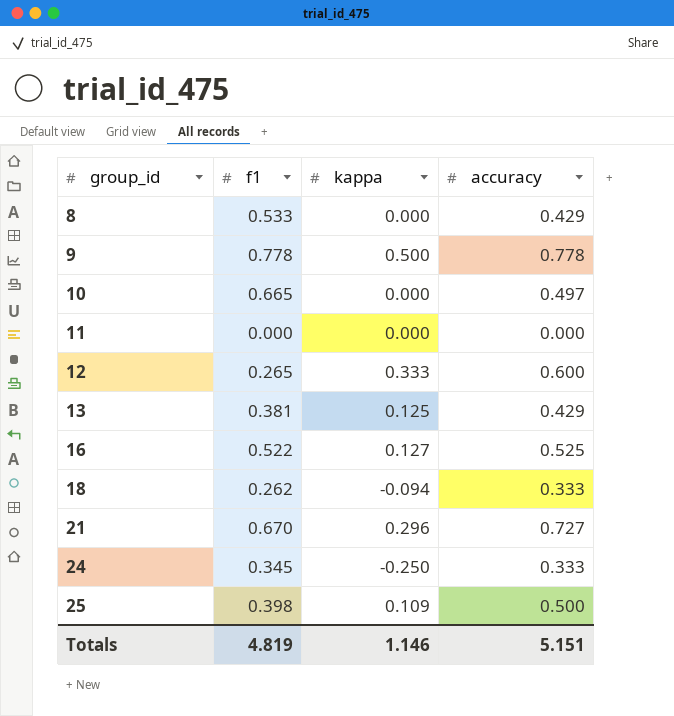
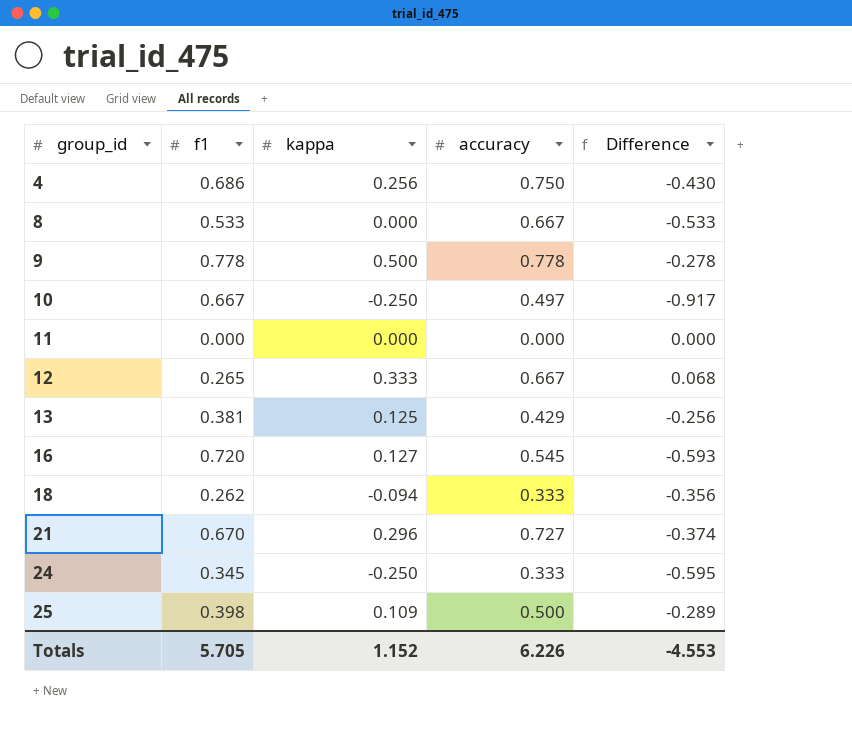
column Difference | formula: none -> [kappa] - [f1]
row 4: none -> 0.686 | 0.256 | 0.750 | -0.430
8 | accuracy: 0.429 -> 0.667
10 | f1: 0.665 -> 0.667
10 | kappa: 0.000 -> -0.250
12 | accuracy: 0.600 -> 0.667
16 | f1: 0.522 -> 0.720
16 | accuracy: 0.525 -> 0.545
Totals | f1: 4.819 -> 5.705
Totals | kappa: 1.146 -> 1.152
Totals | accuracy: 5.151 -> 6.226

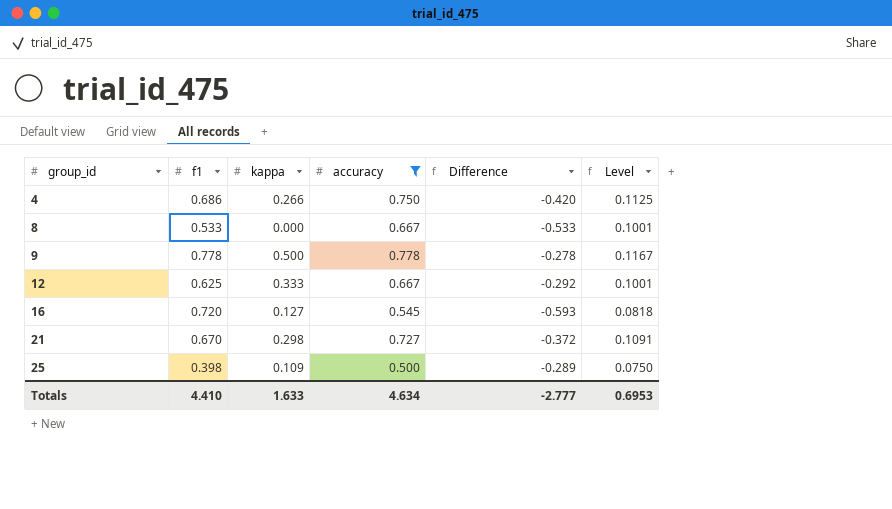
filter: none -> accuracy >= 0.500
column Level | formula: none -> [accuracy] * 0.15
4 | kappa: 0.256 -> 0.266
4 | Difference: -0.430 -> -0.420
12 | f1: 0.265 -> 0.625
12 | Difference: 0.068 -> -0.292
21 | kappa: 0.296 -> 0.298
21 | Difference: -0.374 -> -0.372
Totals | f1: 5.705 -> 4.410
Totals | kappa: 1.152 -> 1.633
Totals | accuracy: 6.226 -> 4.634
Totals | Difference: -4.553 -> -2.777

